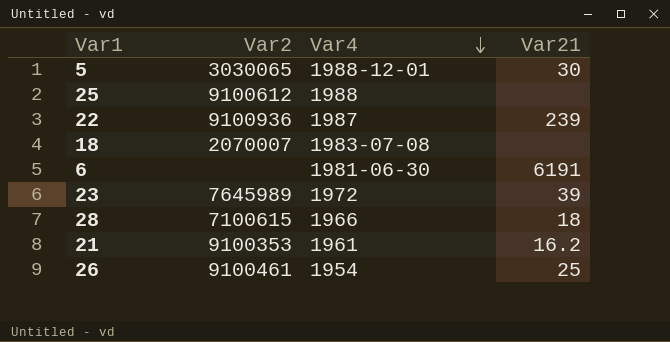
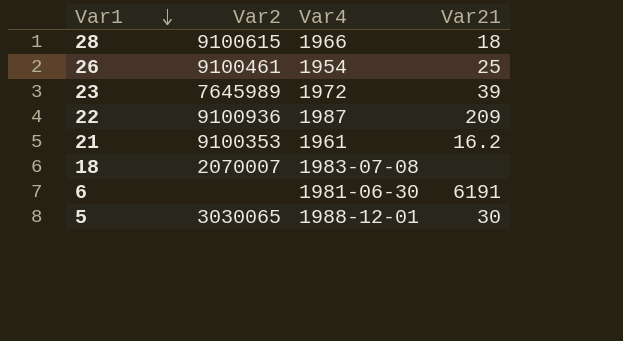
row order: Var4 descending -> Var1 descending
row 25: 9100612 | 1988 | none -> none
28 | Var2: 7100615 -> 9100615
22 | Var21: 239 -> 209

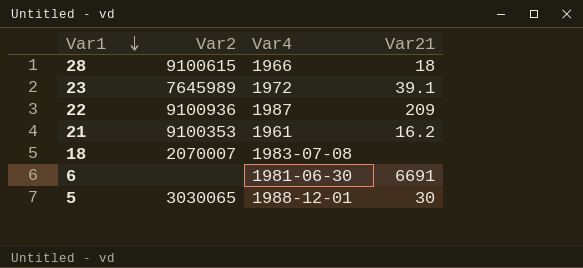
row 26: 9100461 | 1954 | 25 -> none
23 | Var21: 39 -> 39.1
6 | Var21: 6191 -> 6691

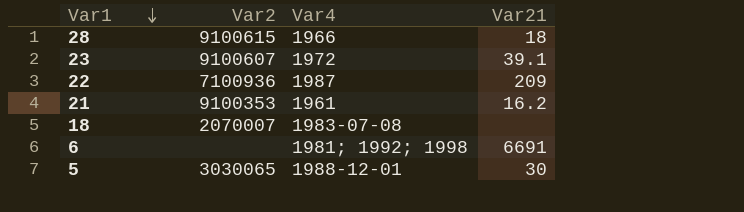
23 | Var2: 7645989 -> 9100607
22 | Var2: 9100936 -> 7100936
6 | Var4: 1981-06-30 -> 1981; 1992; 1998

